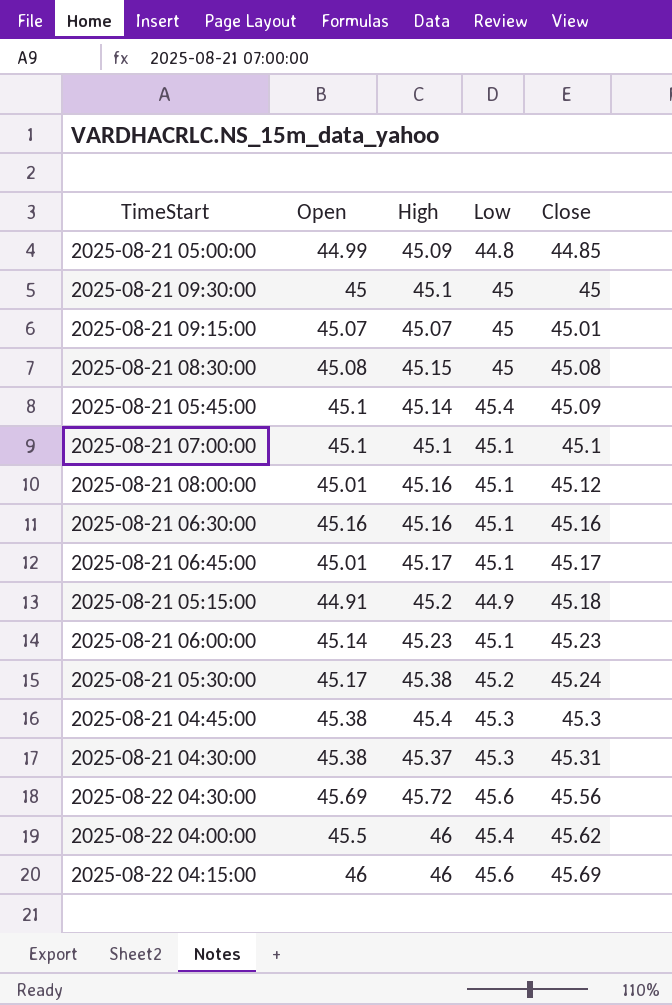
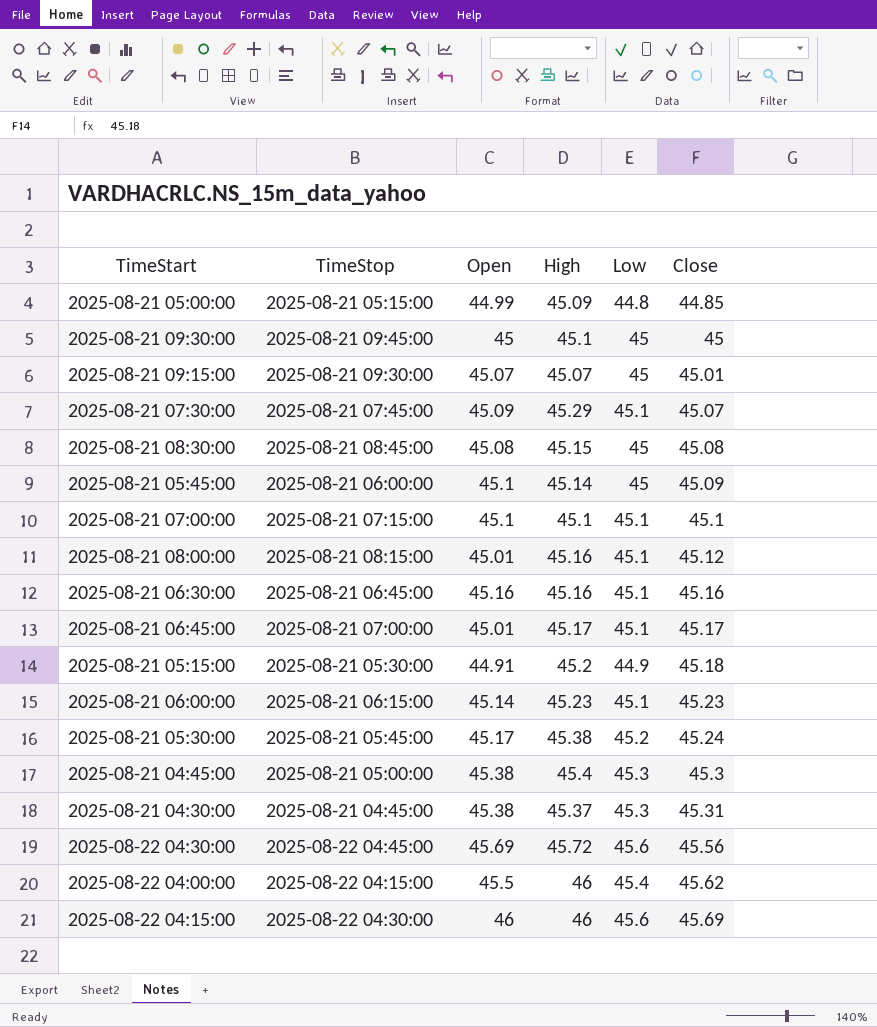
column TimeStop | position: none -> 2
row 2025-08-21 07:30:00: none -> 2025-08-21 07:45:00 | 45.09 | 45.29 | 45.1 | 45.07
2025-08-21 05:45:00 | Low: 45.4 -> 45

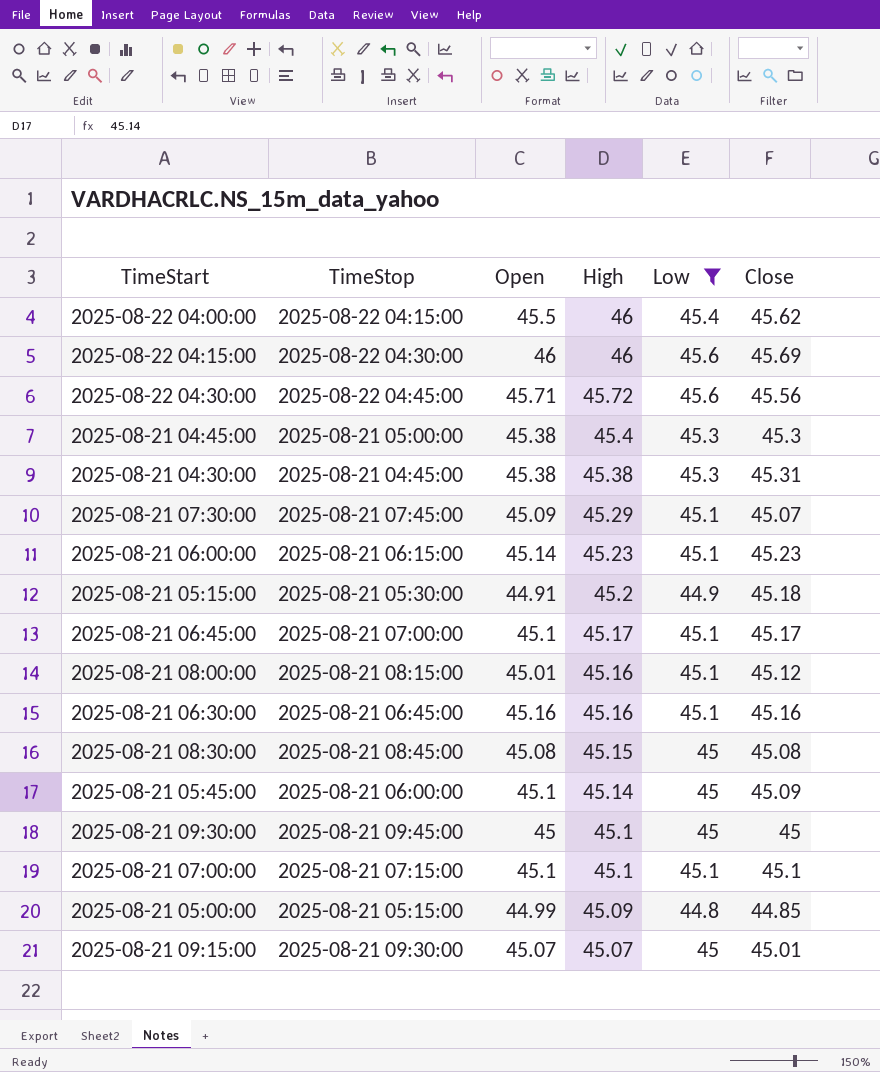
filter: none -> Low != 45.2
row order: Close ascending -> High descending
2025-08-22 04:30:00 | Open: 45.69 -> 45.71
2025-08-21 04:30:00 | High: 45.37 -> 45.38
2025-08-21 06:45:00 | Open: 45.01 -> 45.1

